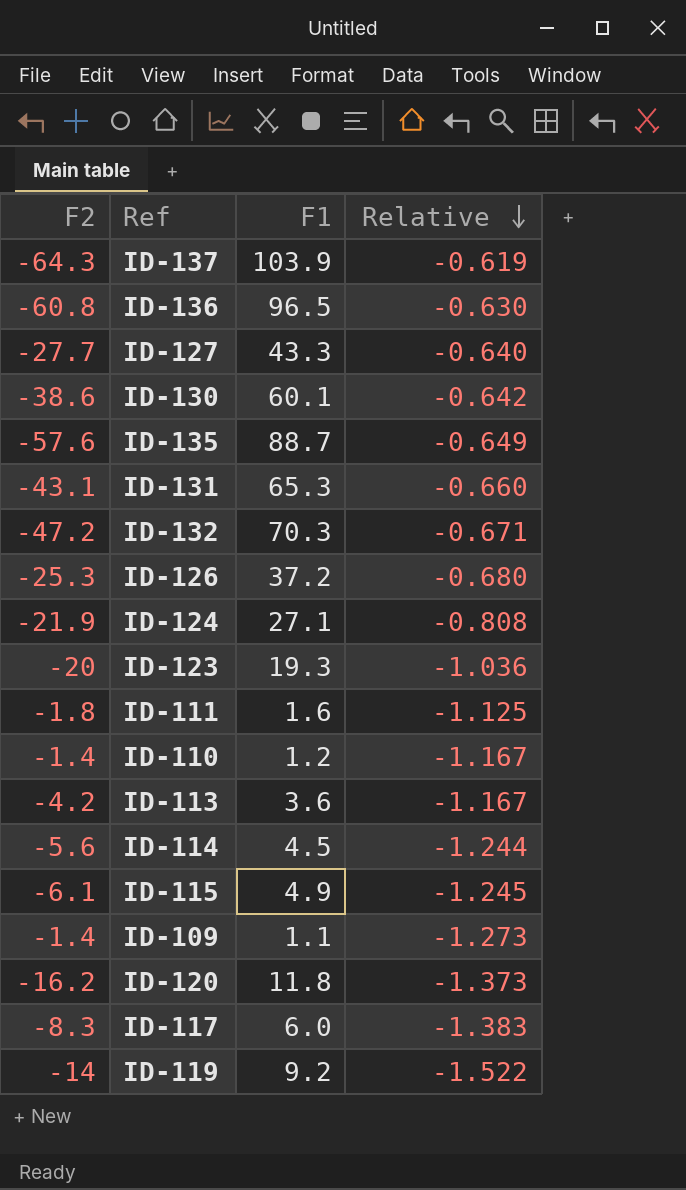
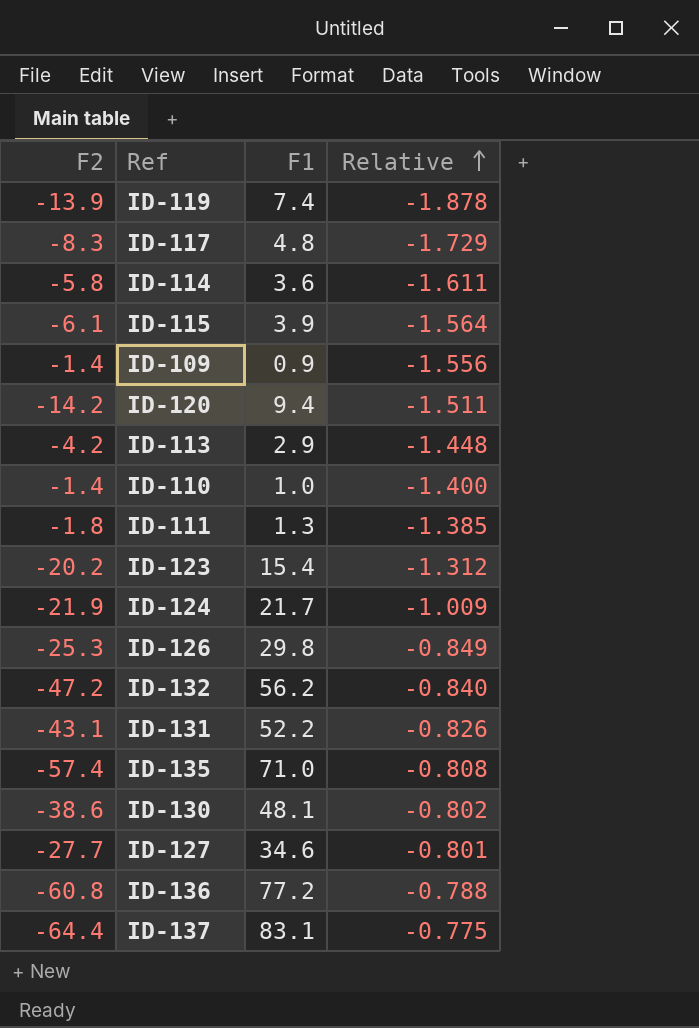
row order: Relative descending -> Relative ascending
ID-119 | F2: -14 -> -13.9
ID-119 | F1: 9.2 -> 7.4
ID-119 | Relative: -1.522 -> -1.878
ID-117 | F1: 6.0 -> 4.8
ID-117 | Relative: -1.383 -> -1.729
ID-114 | F2: -5.6 -> -5.8
ID-114 | F1: 4.5 -> 3.6
ID-114 | Relative: -1.244 -> -1.611
ID-115 | F1: 4.9 -> 3.9
ID-115 | Relative: -1.245 -> -1.564
ID-109 | F1: 1.1 -> 0.9
ID-109 | Relative: -1.273 -> -1.556
ID-120 | F2: -16.2 -> -14.2
ID-120 | F1: 11.8 -> 9.4
ID-120 | Relative: -1.373 -> -1.511
ID-113 | F1: 3.6 -> 2.9
ID-113 | Relative: -1.167 -> -1.448
ID-110 | F1: 1.2 -> 1.0
ID-110 | Relative: -1.167 -> -1.400
ID-111 | F1: 1.6 -> 1.3
ID-111 | Relative: -1.125 -> -1.385
ID-123 | F2: -20 -> -20.2
ID-123 | F1: 19.3 -> 15.4
ID-123 | Relative: -1.036 -> -1.312
ID-124 | F1: 27.1 -> 21.7
ID-124 | Relative: -0.808 -> -1.009
ID-126 | F1: 37.2 -> 29.8
ID-126 | Relative: -0.680 -> -0.849
ID-132 | F1: 70.3 -> 56.2
ID-132 | Relative: -0.671 -> -0.840
ID-131 | F1: 65.3 -> 52.2
ID-131 | Relative: -0.660 -> -0.826
ID-135 | F2: -57.6 -> -57.4
ID-135 | F1: 88.7 -> 71.0
ID-135 | Relative: -0.649 -> -0.808
ID-130 | F1: 60.1 -> 48.1
ID-130 | Relative: -0.642 -> -0.802
ID-127 | F1: 43.3 -> 34.6
ID-127 | Relative: -0.640 -> -0.801
ID-136 | F1: 96.5 -> 77.2
ID-136 | Relative: -0.630 -> -0.788
ID-137 | F2: -64.3 -> -64.4
ID-137 | F1: 103.9 -> 83.1
ID-137 | Relative: -0.619 -> -0.775

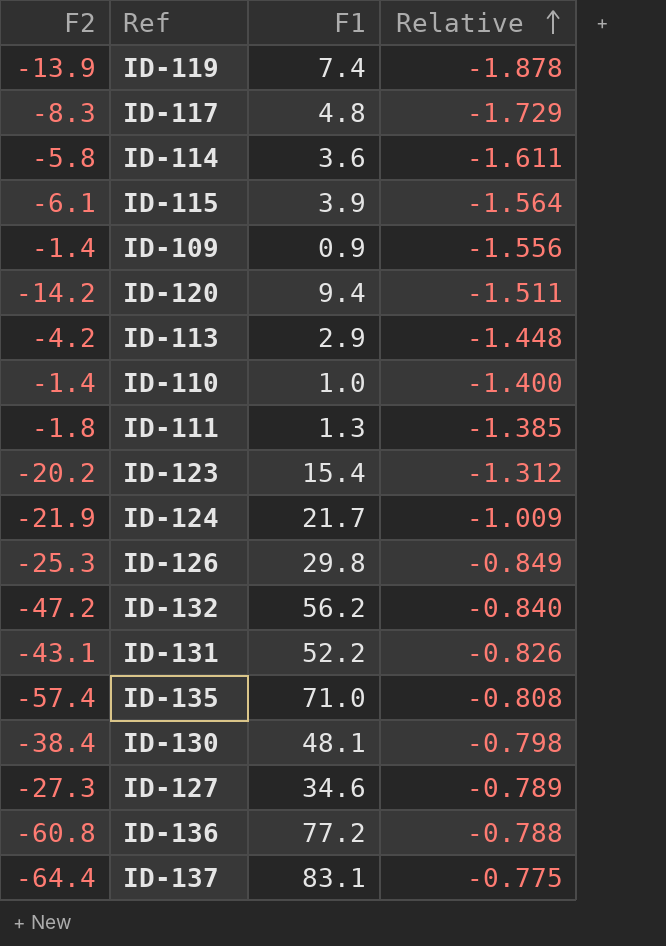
ID-130 | F2: -38.6 -> -38.4
ID-130 | Relative: -0.802 -> -0.798
ID-127 | F2: -27.7 -> -27.3
ID-127 | Relative: -0.801 -> -0.789

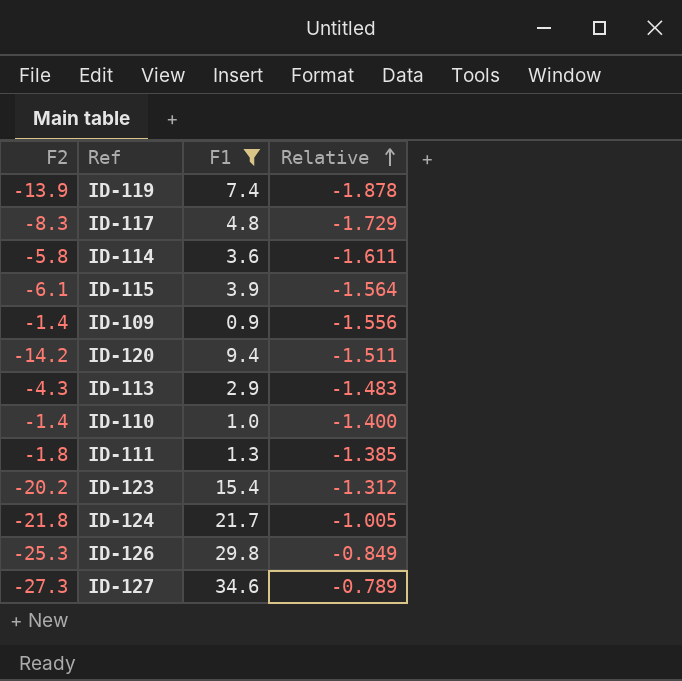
filter: none -> F1 <= 34.6
ID-113 | F2: -4.2 -> -4.3
ID-113 | Relative: -1.448 -> -1.483
ID-124 | F2: -21.9 -> -21.8
ID-124 | Relative: -1.009 -> -1.005

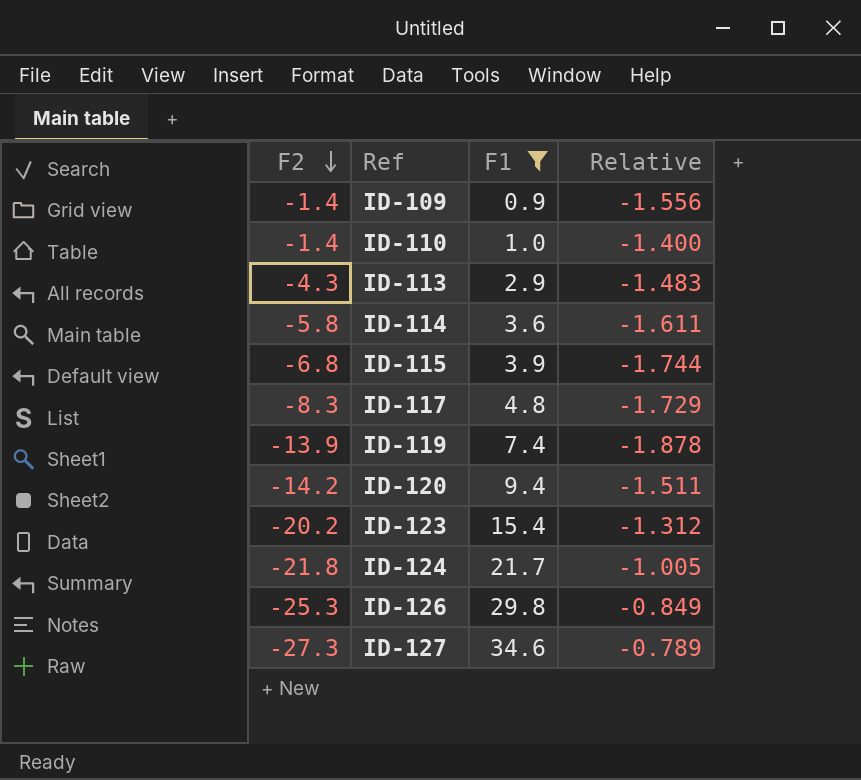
row order: Relative ascending -> F2 descending
row ID-111: -1.8 | 1.3 | -1.385 -> none
ID-115 | F2: -6.1 -> -6.8
ID-115 | Relative: -1.564 -> -1.744

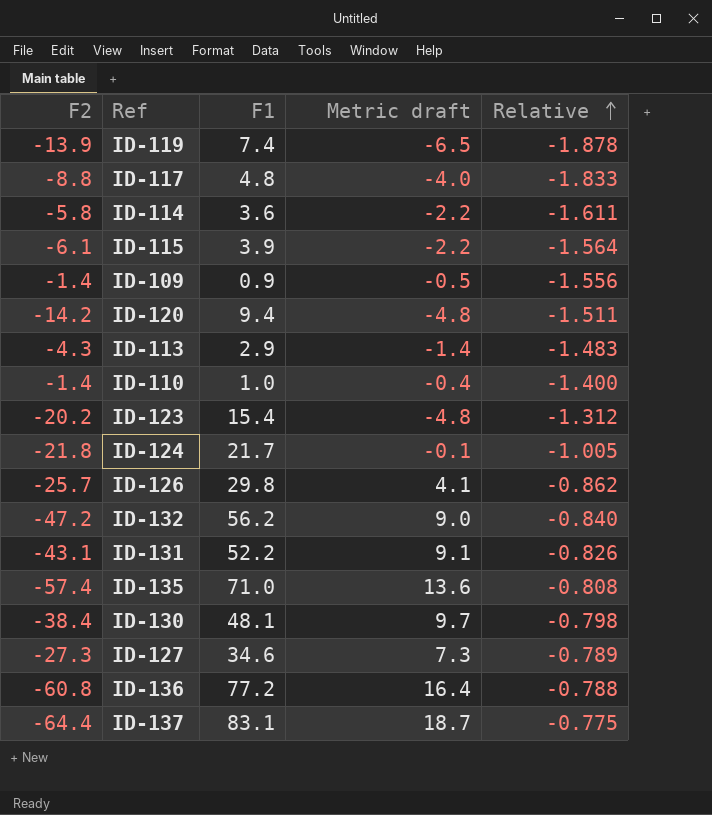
filter: F1 <= 34.6 -> none
row order: F2 descending -> Relative ascending
column Metric draft | formula: none -> [F2] + [F1]
ID-117 | F2: -8.3 -> -8.8
ID-117 | Relative: -1.729 -> -1.833
ID-115 | F2: -6.8 -> -6.1
ID-115 | Relative: -1.744 -> -1.564
ID-126 | F2: -25.3 -> -25.7
ID-126 | Relative: -0.849 -> -0.862

